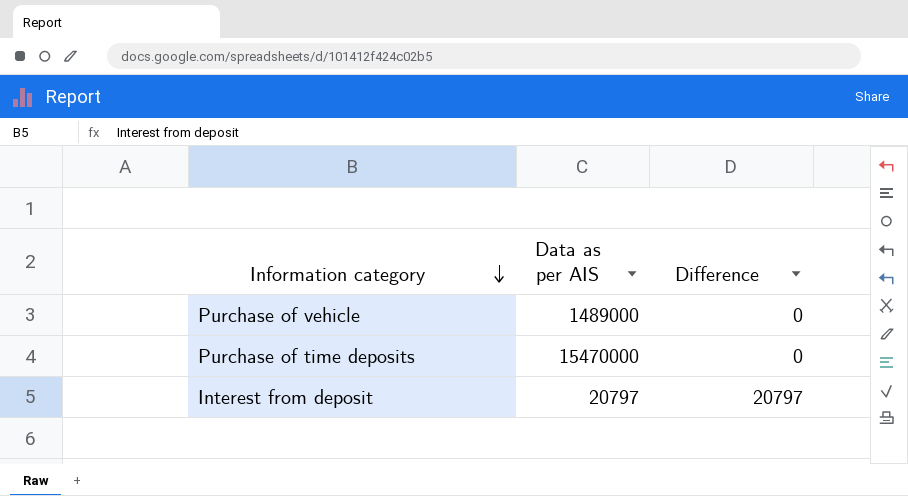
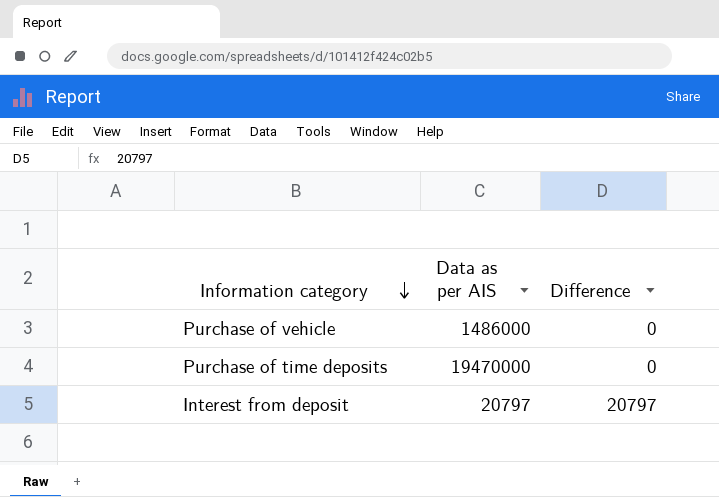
Purchase of vehicle | Data as per AIS: 1489000 -> 1486000
Purchase of time deposits | Data as per AIS: 15470000 -> 19470000

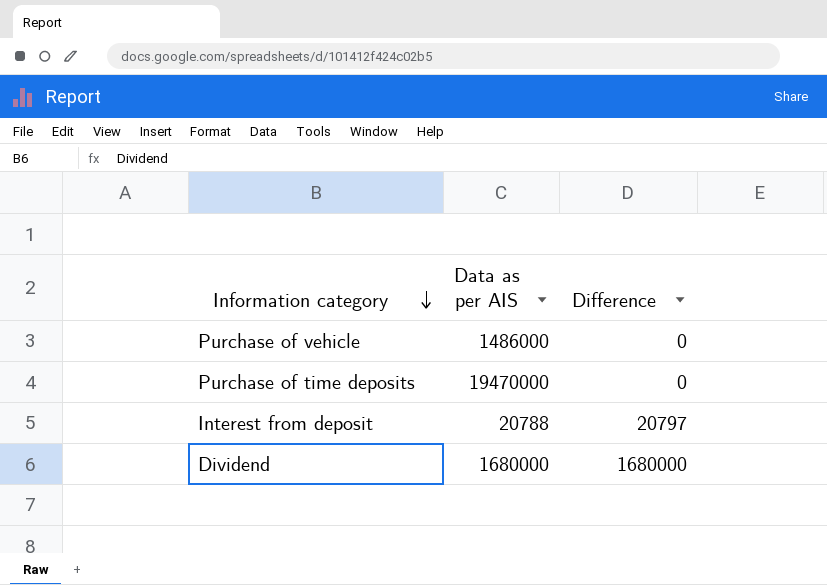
Interest from deposit | Data as per AIS: 20797 -> 20788
row Dividend: none -> 1680000 | 1680000

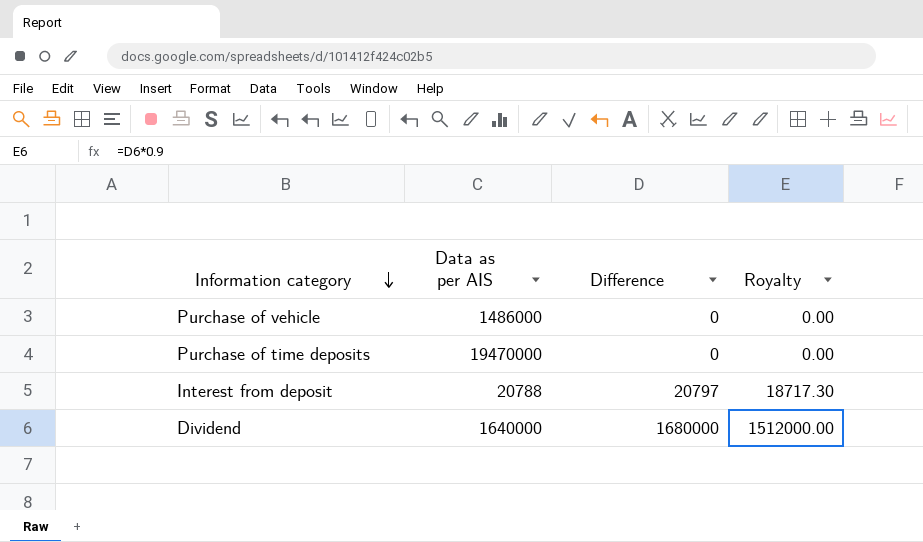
column Royalty | formula: none -> [Difference] * 0.9
Dividend | Data as per AIS: 1680000 -> 1640000

